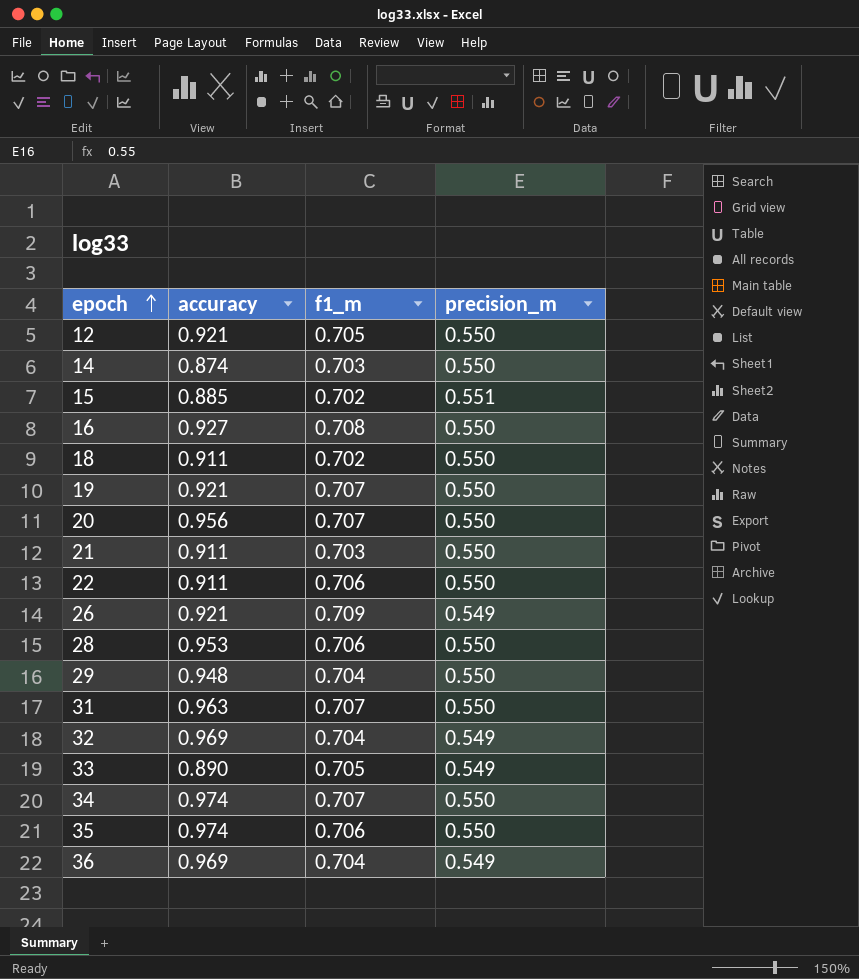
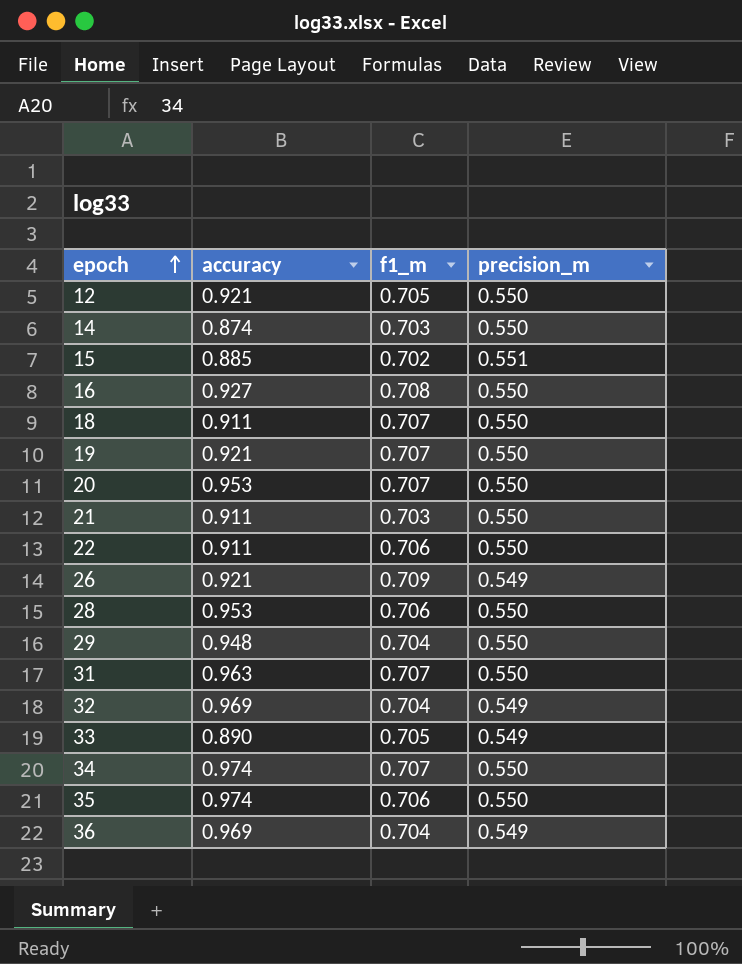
18 | f1_m: 0.702 -> 0.707
20 | accuracy: 0.956 -> 0.953

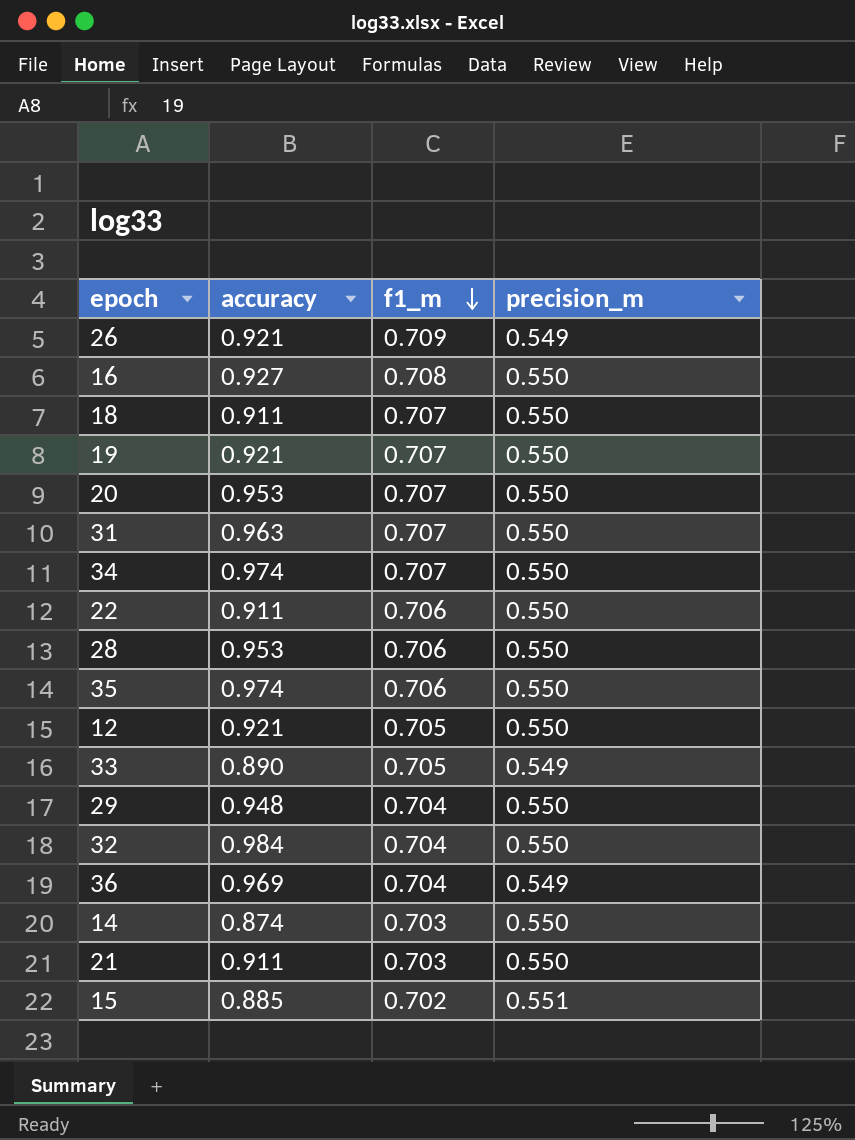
row order: epoch ascending -> f1_m descending
32 | accuracy: 0.969 -> 0.984
32 | precision_m: 0.549 -> 0.550

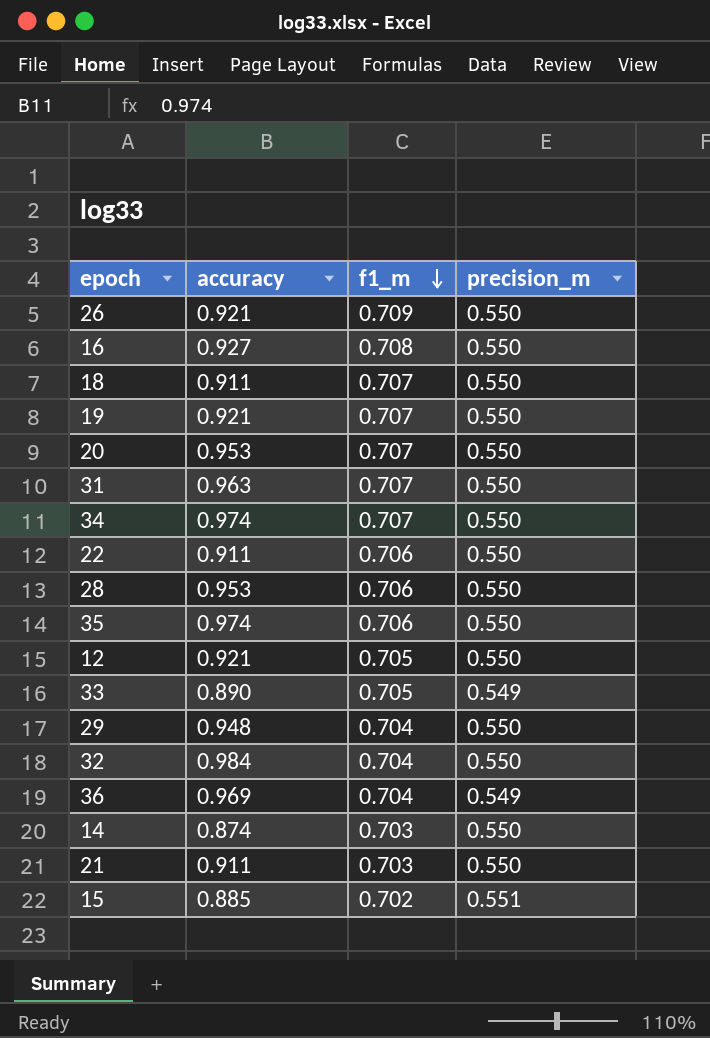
26 | precision_m: 0.549 -> 0.550

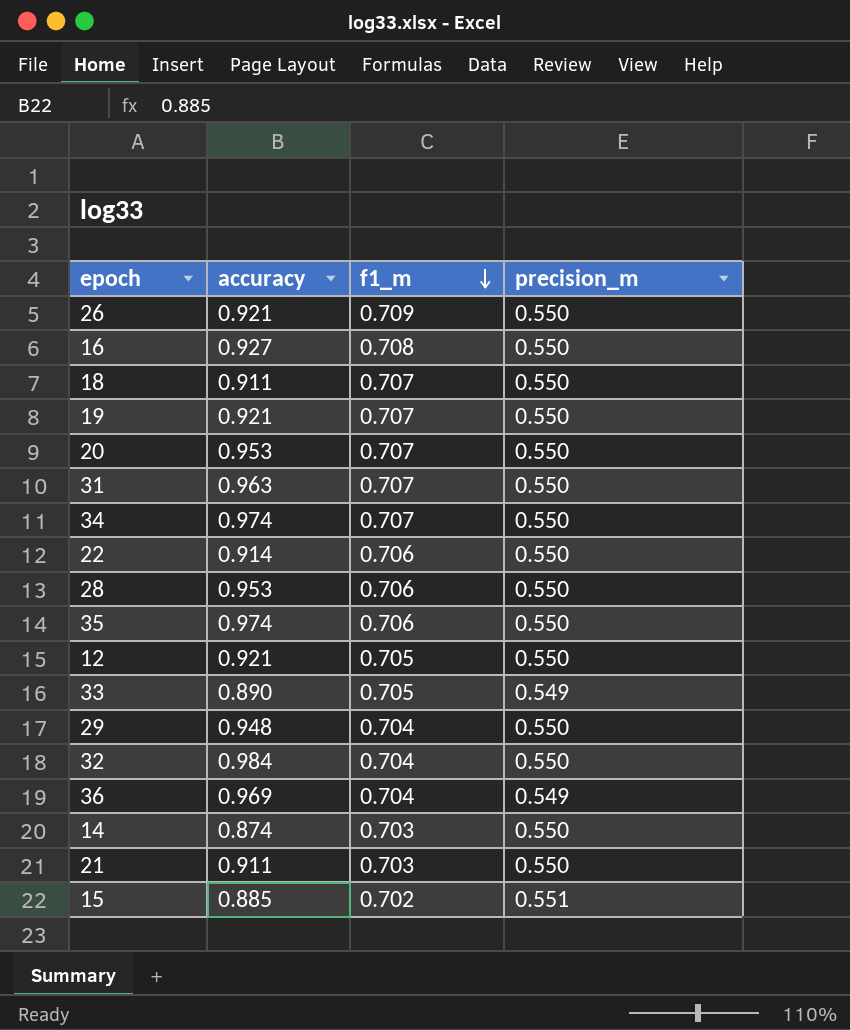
22 | accuracy: 0.911 -> 0.914

